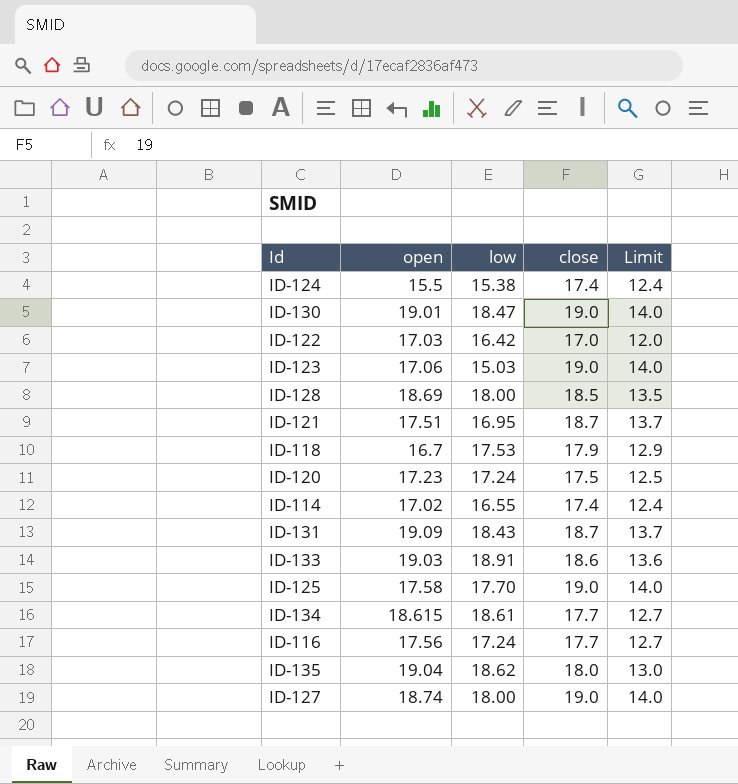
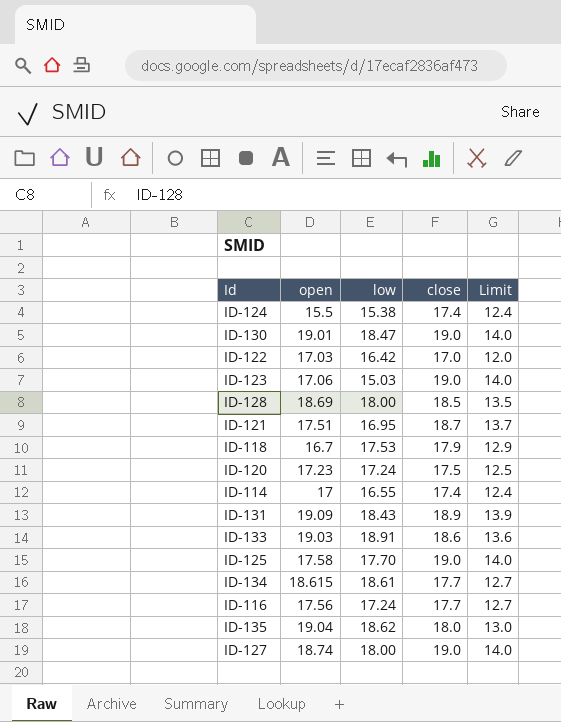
ID-114 | open: 17.02 -> 17
ID-131 | close: 18.7 -> 18.9
ID-131 | Limit: 13.7 -> 13.9

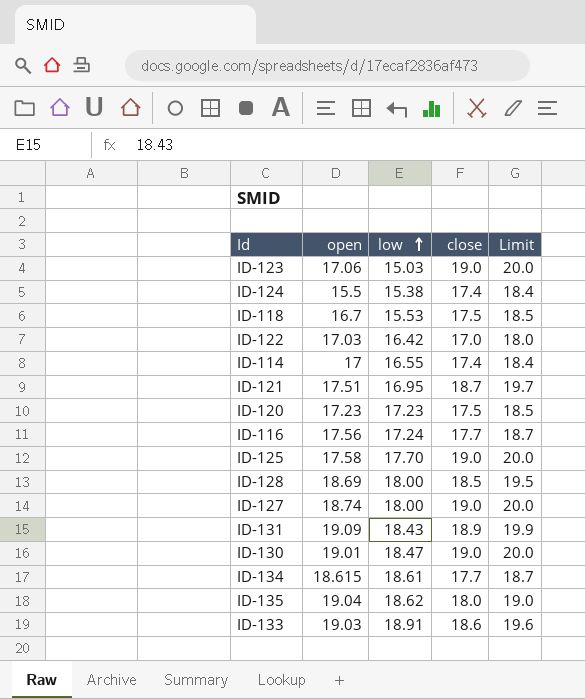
row order: none -> low ascending
column Limit | formula: [close] - 5 -> [close] + 1
ID-118 | low: 17.53 -> 15.53
ID-118 | close: 17.9 -> 17.5
ID-120 | low: 17.24 -> 17.23

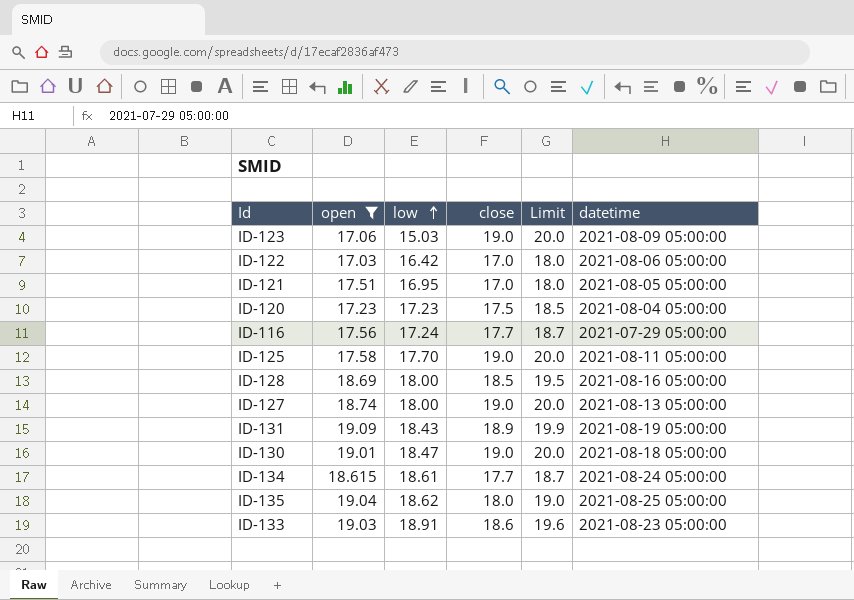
filter: none -> open >= 17.03
column datetime | position: none -> 6
ID-121 | close: 18.7 -> 17.0
ID-121 | Limit: 19.7 -> 18.0

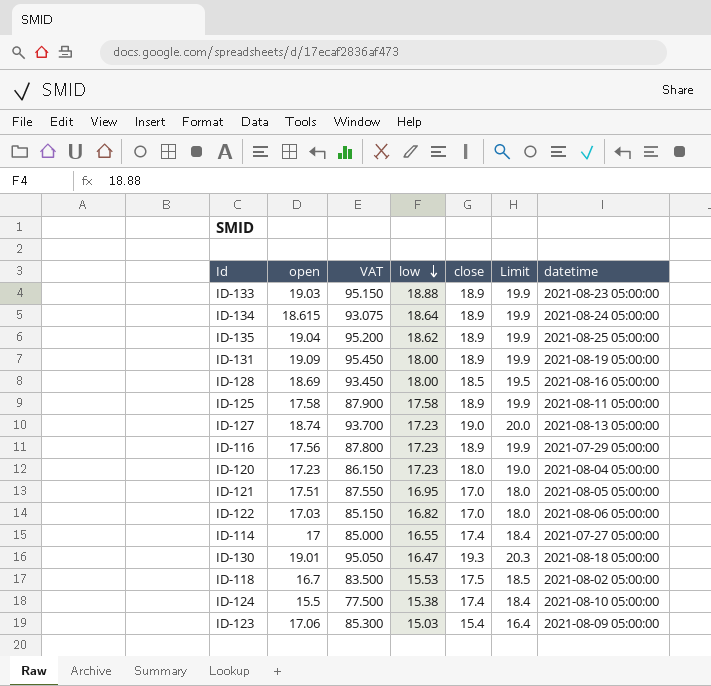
filter: open >= 17.03 -> none
row order: low ascending -> low descending
column VAT | formula: none -> [open] * 5
ID-133 | low: 18.91 -> 18.88
ID-133 | close: 18.6 -> 18.9
ID-133 | Limit: 19.6 -> 19.9
ID-134 | low: 18.61 -> 18.64
ID-134 | close: 17.7 -> 18.9
ID-134 | Limit: 18.7 -> 19.9
ID-135 | close: 18.0 -> 18.9
ID-135 | Limit: 19.0 -> 19.9
ID-131 | low: 18.43 -> 18.00
ID-125 | low: 17.70 -> 17.58
ID-125 | close: 19.0 -> 18.9
ID-125 | Limit: 20.0 -> 19.9
ID-127 | low: 18.00 -> 17.23
ID-116 | low: 17.24 -> 17.23
ID-116 | close: 17.7 -> 18.9
ID-116 | Limit: 18.7 -> 19.9
ID-120 | close: 17.5 -> 18.0
ID-120 | Limit: 18.5 -> 19.0
ID-122 | low: 16.42 -> 16.82
ID-130 | low: 18.47 -> 16.47
ID-130 | close: 19.0 -> 19.3
ID-130 | Limit: 20.0 -> 20.3
ID-123 | close: 19.0 -> 15.4
ID-123 | Limit: 20.0 -> 16.4

